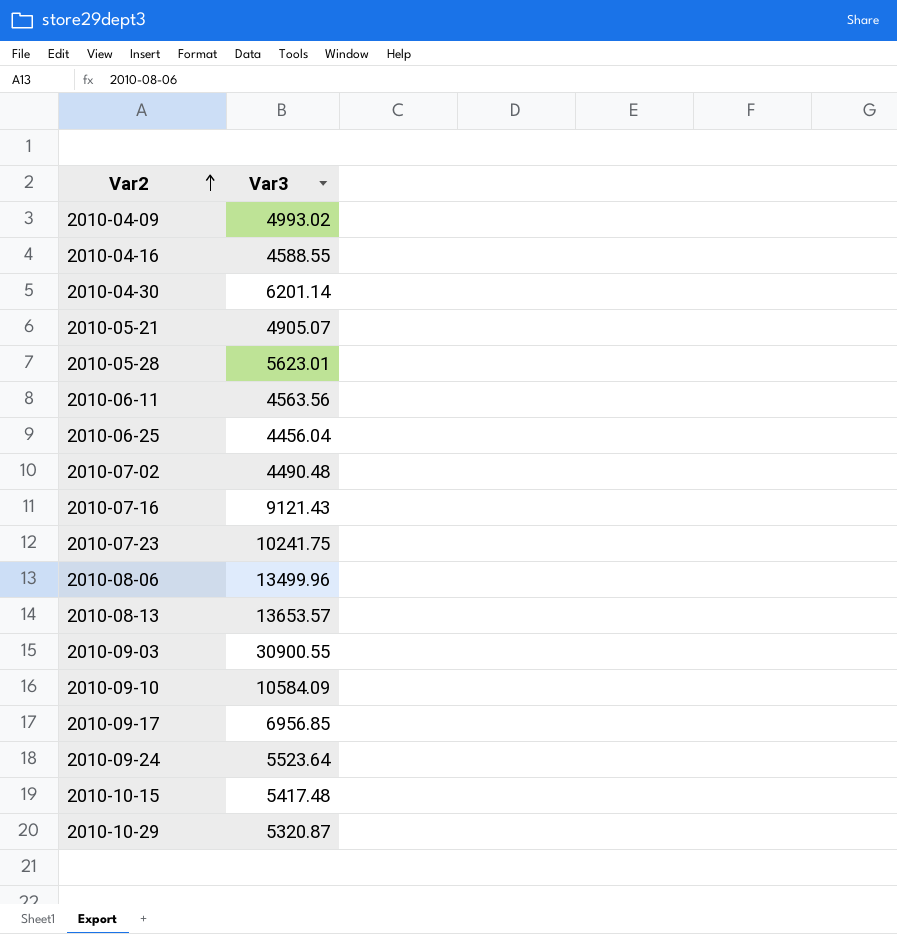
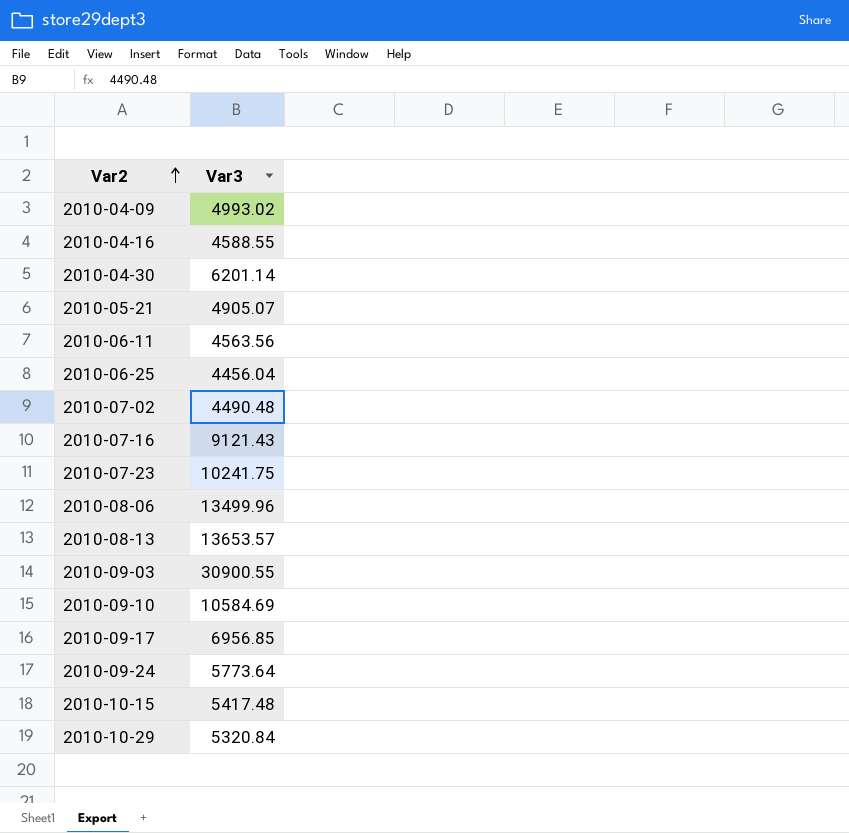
row 2010-05-28: 5623.01 -> none
2010-09-10 | Var3: 10584.09 -> 10584.69
2010-09-24 | Var3: 5523.64 -> 5773.64
2010-10-29 | Var3: 5320.87 -> 5320.84

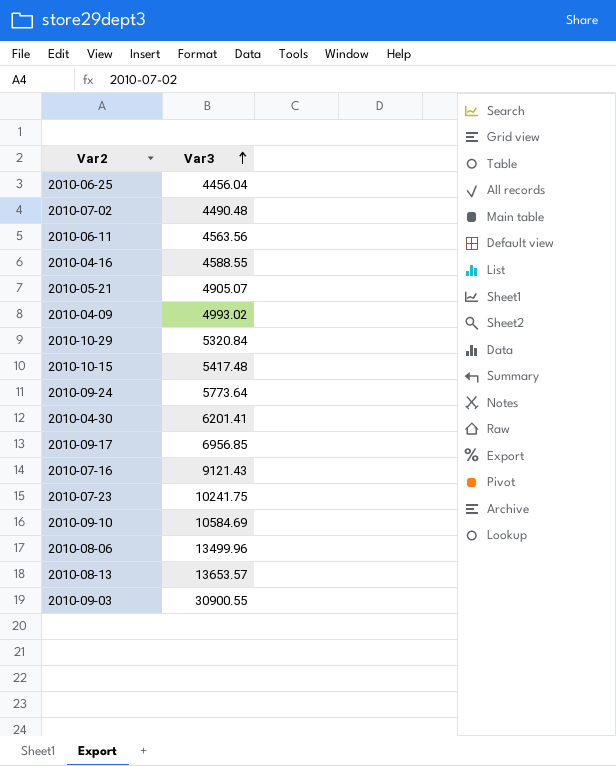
row order: Var2 ascending -> Var3 ascending
2010-04-30 | Var3: 6201.14 -> 6201.41

